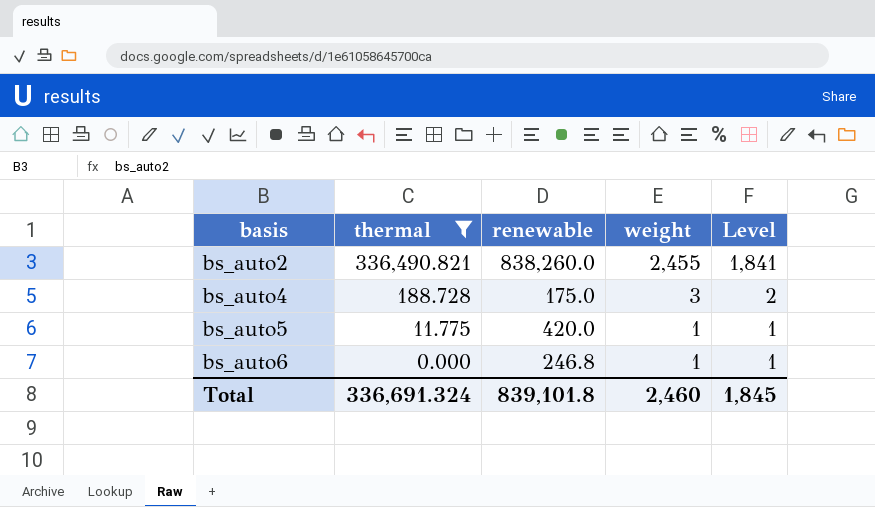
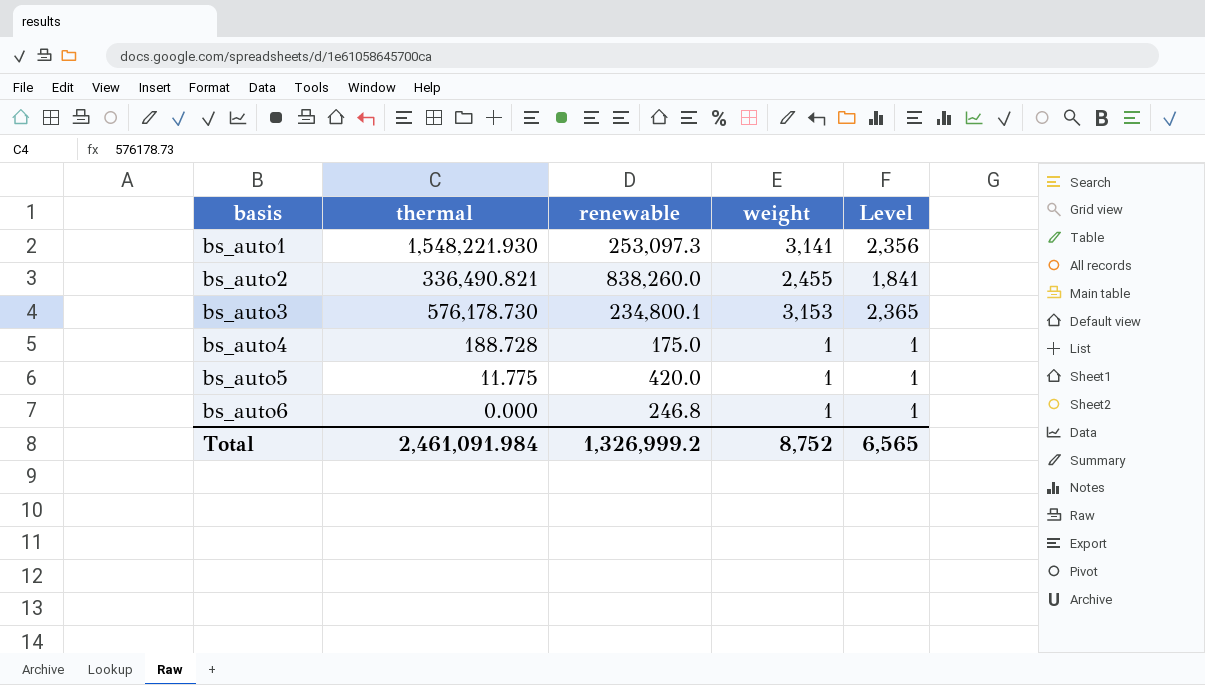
filter: thermal <= 336,490.821 -> none
bs_auto4 | weight: 3 -> 1
bs_auto4 | Level: 2 -> 1
Total | thermal: 336,691.324 -> 2,461,091.984
Total | renewable: 839,101.8 -> 1,326,999.2
Total | weight: 2,460 -> 8,752
Total | Level: 1,845 -> 6,565

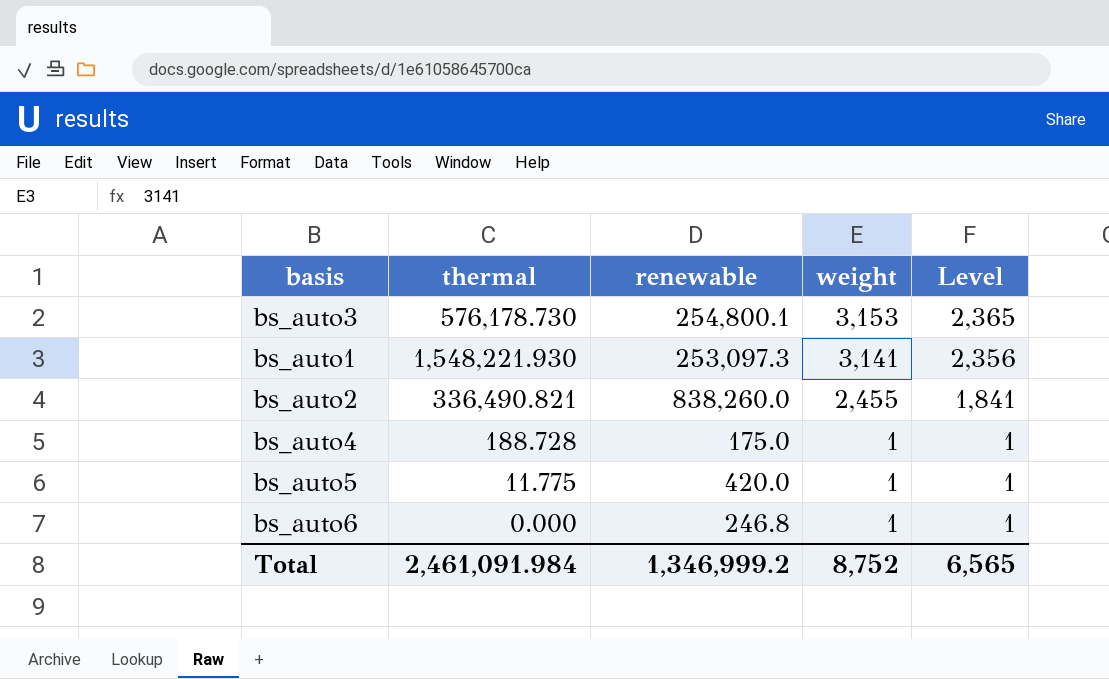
row order: basis ascending -> weight descending
bs_auto3 | renewable: 234,800.1 -> 254,800.1
Total | renewable: 1,326,999.2 -> 1,346,999.2

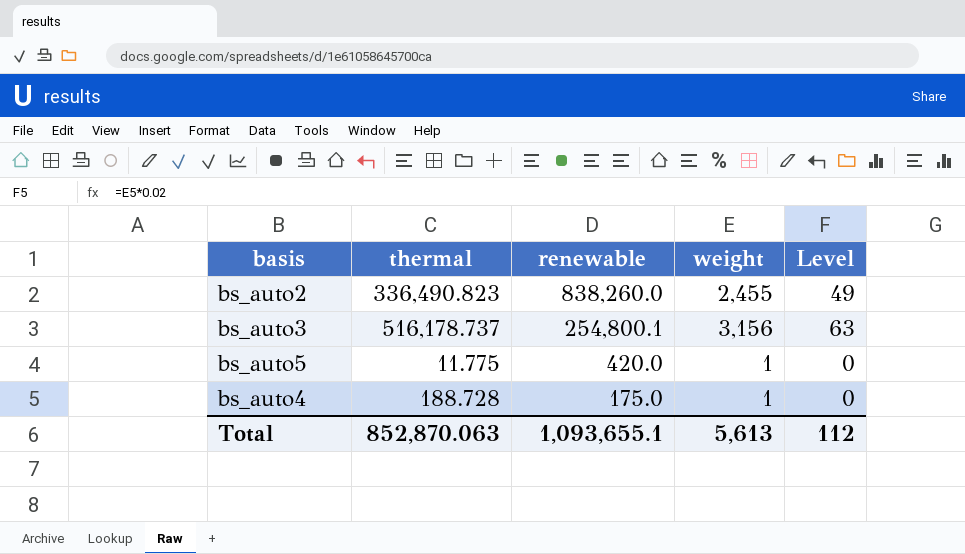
row order: weight descending -> renewable descending
column Level | formula: [weight] * 0.75 -> [weight] * 0.02
row bs_auto1: 1,548,221.930 | 253,097.3 | 3,141 | 2,356 -> none
row bs_auto6: 0.000 | 246.8 | 1 | 1 -> none
bs_auto2 | thermal: 336,490.821 -> 336,490.823
bs_auto3 | thermal: 576,178.730 -> 516,178.737
bs_auto3 | weight: 3,153 -> 3,156
Total | thermal: 2,461,091.984 -> 852,870.063
Total | renewable: 1,346,999.2 -> 1,093,655.1
Total | weight: 8,752 -> 5,613
Total | Level: 6,565 -> 112

